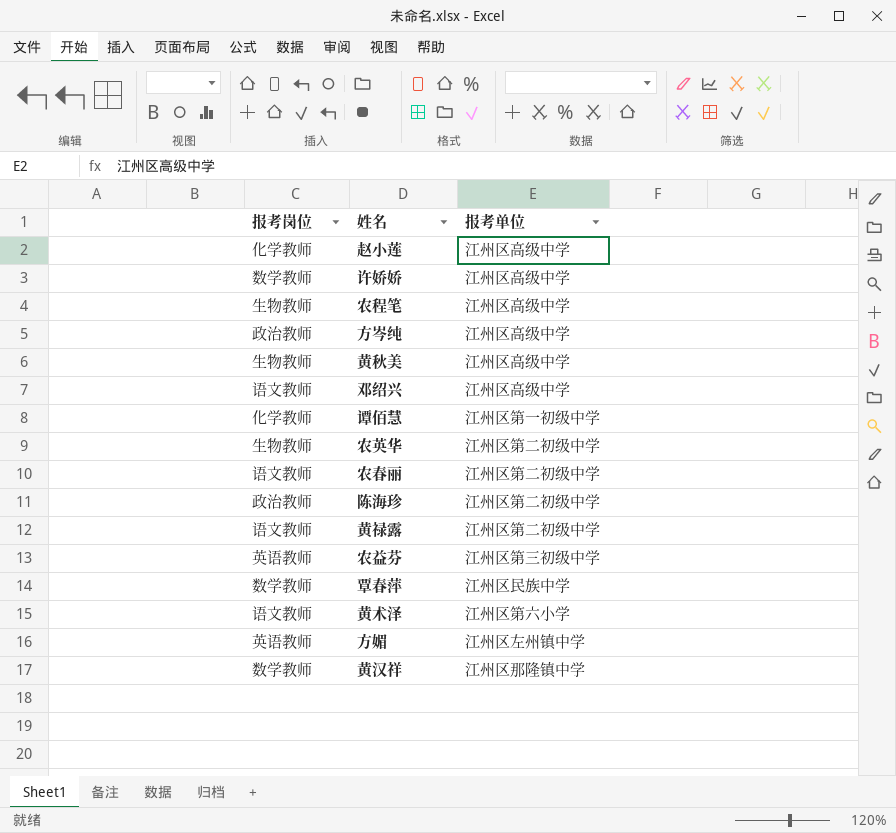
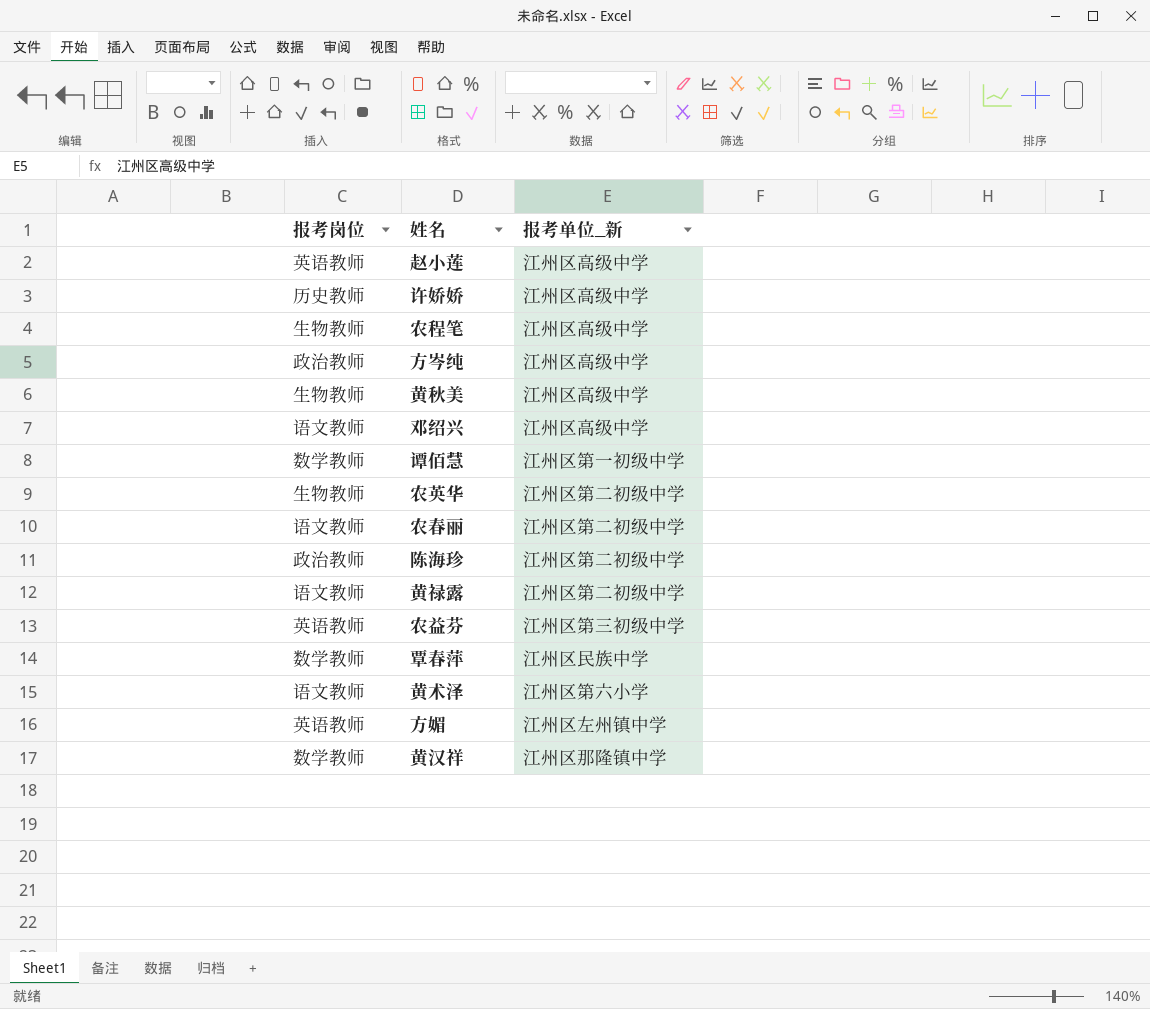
column name: 报考单位 -> 报考单位_新
赵小莲 | 报考岗位: 化学教师 -> 英语教师
许娇娇 | 报考岗位: 数学教师 -> 历史教师
谭佰慧 | 报考岗位: 化学教师 -> 数学教师

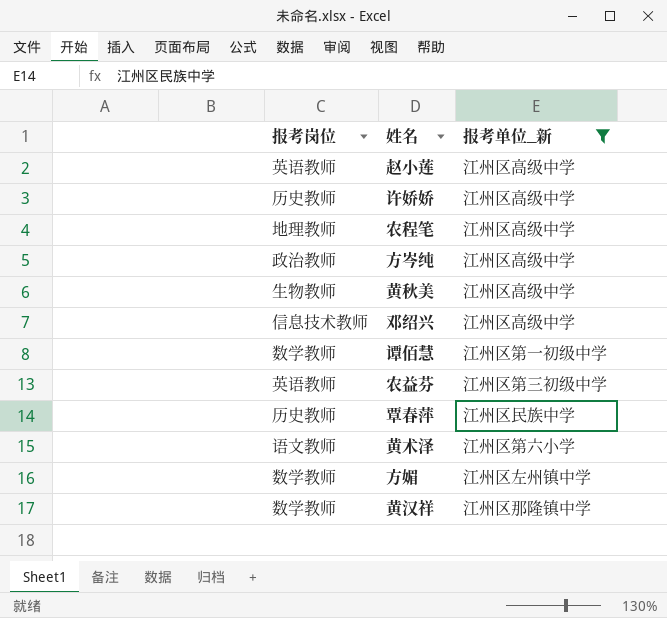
filter: none -> 报考单位_新 != 江州区第二初级中学
农程笔 | 报考岗位: 生物教师 -> 地理教师
邓绍兴 | 报考岗位: 语文教师 -> 信息技术教师
覃春萍 | 报考岗位: 数学教师 -> 历史教师
方媚 | 报考岗位: 英语教师 -> 数学教师

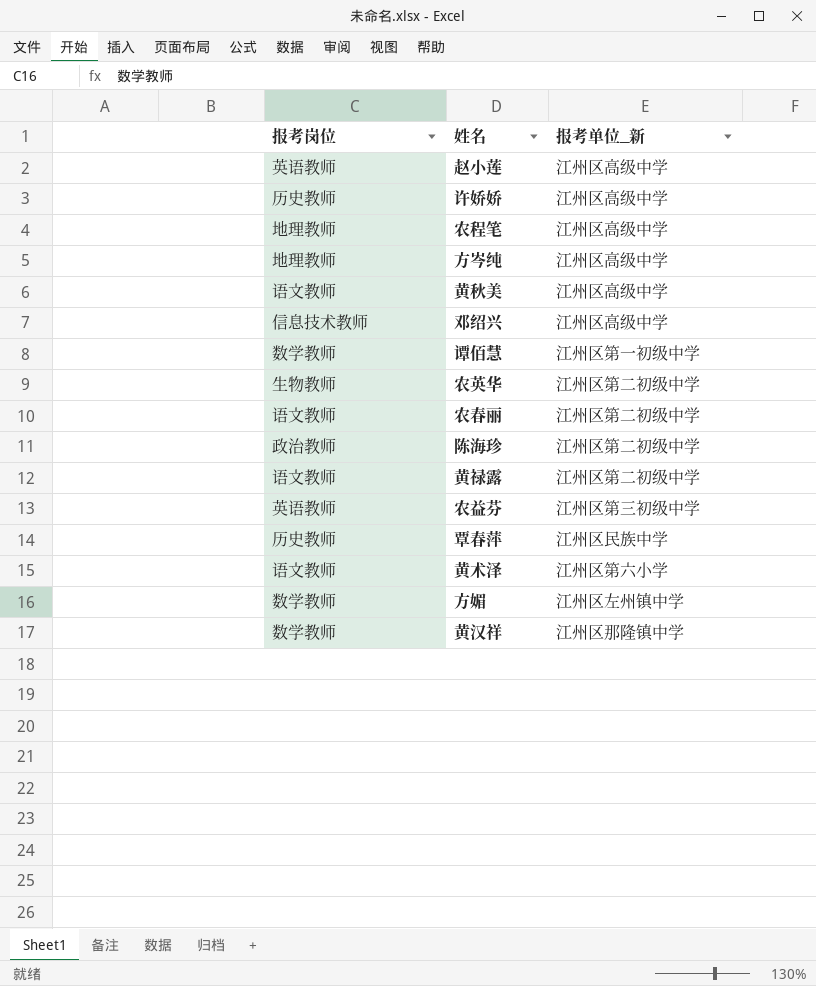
filter: 报考单位_新 != 江州区第二初级中学 -> none
方岑纯 | 报考岗位: 政治教师 -> 地理教师
黄秋美 | 报考岗位: 生物教师 -> 语文教师

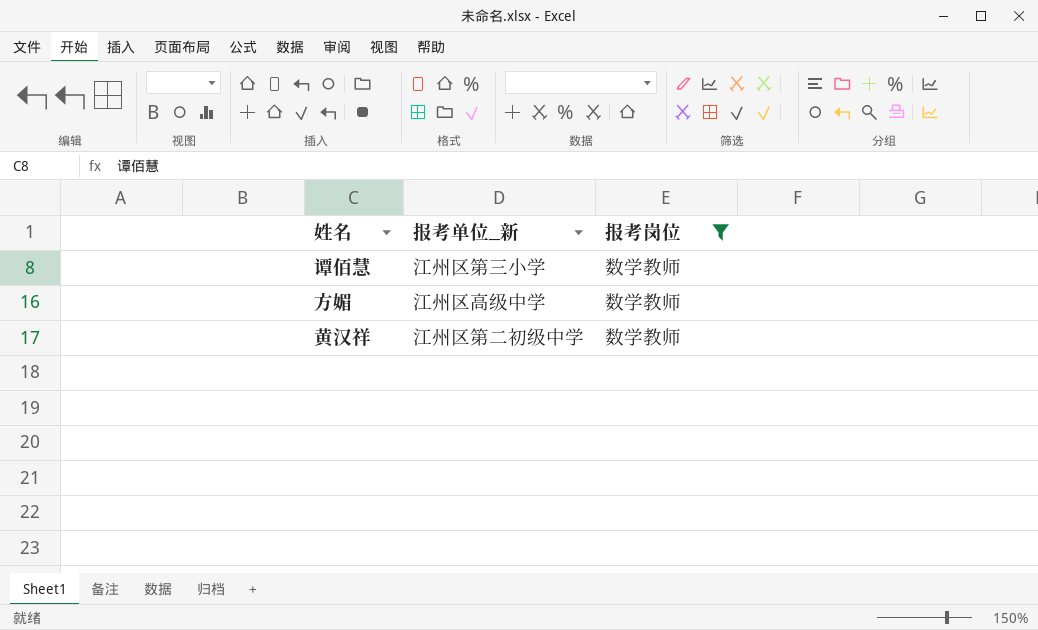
filter: none -> 报考岗位 = 数学教师
column 报考岗位 | position: 1 -> 3
谭佰慧 | 报考单位_新: 江州区第一初级中学 -> 江州区第三小学
方媚 | 报考单位_新: 江州区左州镇中学 -> 江州区高级中学
黄汉祥 | 报考单位_新: 江州区那隆镇中学 -> 江州区第二初级中学

